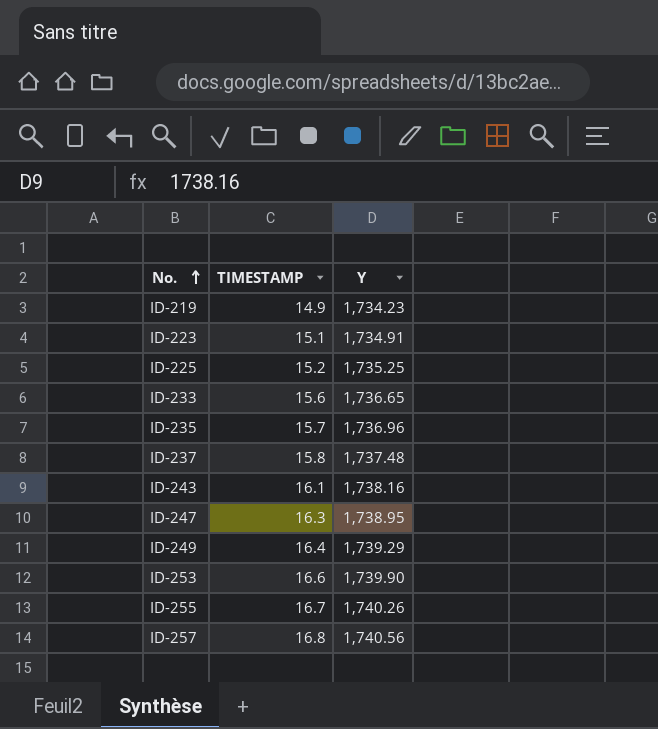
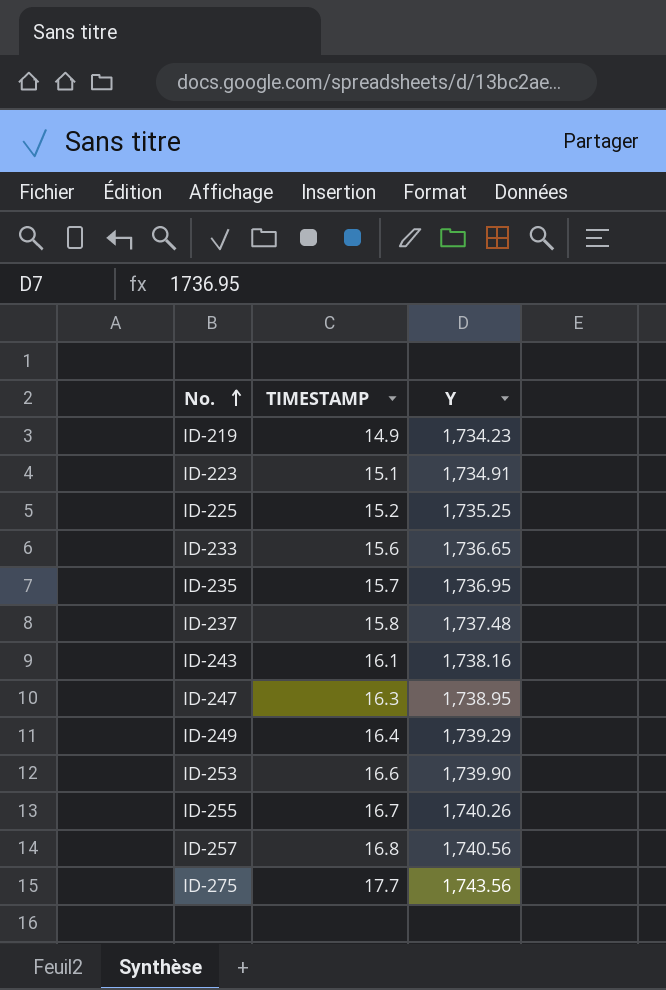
ID-235 | Y: 1,736.96 -> 1,736.95
row ID-275: none -> 17.7 | 1,743.56

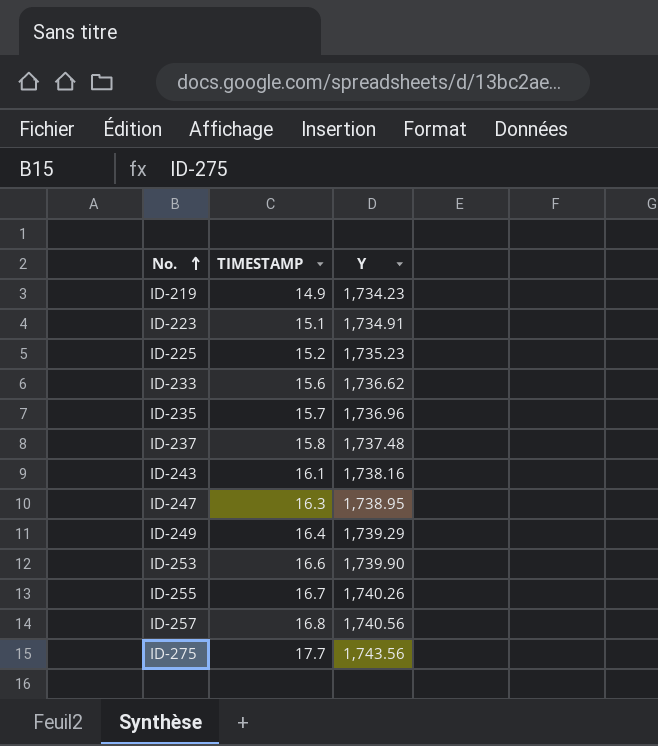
ID-225 | Y: 1,735.25 -> 1,735.23
ID-233 | Y: 1,736.65 -> 1,736.62
ID-235 | Y: 1,736.95 -> 1,736.96

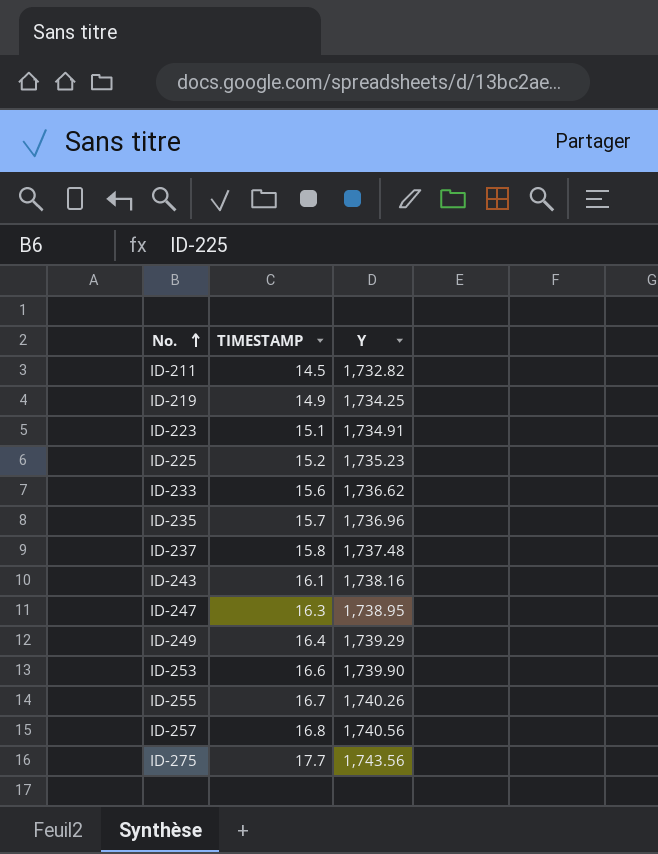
row ID-211: none -> 14.5 | 1,732.82
ID-219 | Y: 1,734.23 -> 1,734.25

